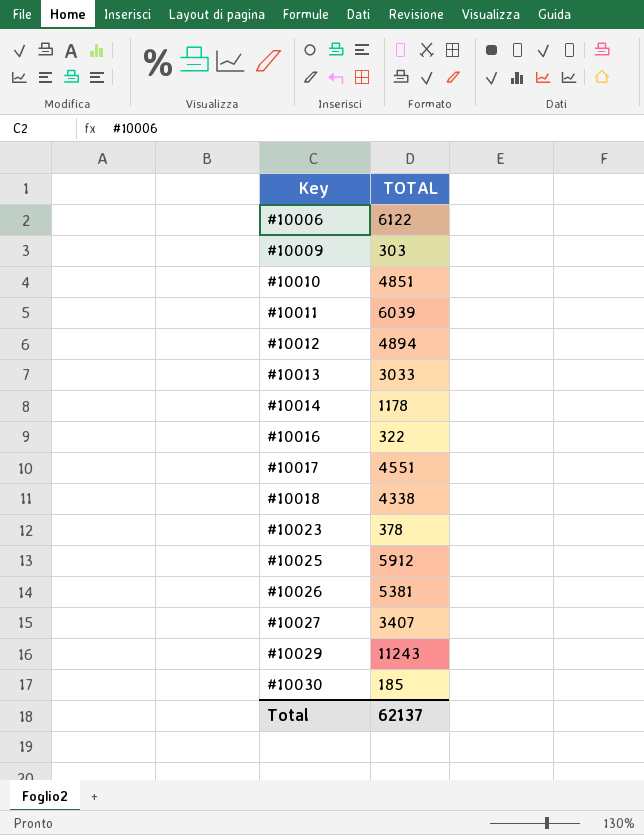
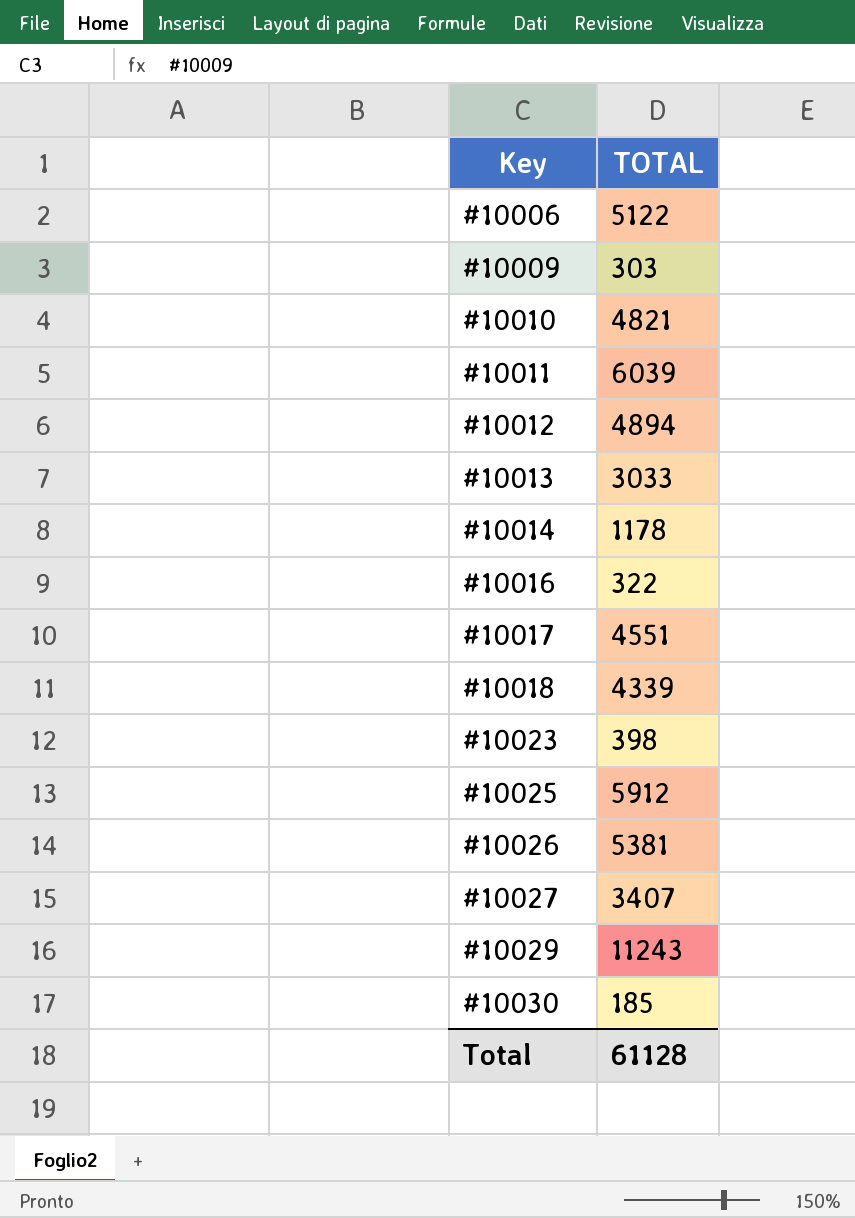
#10006 | TOTAL: 6122 -> 5122
#10010 | TOTAL: 4851 -> 4821
#10018 | TOTAL: 4338 -> 4339
#10023 | TOTAL: 378 -> 398
Total | TOTAL: 62137 -> 61128

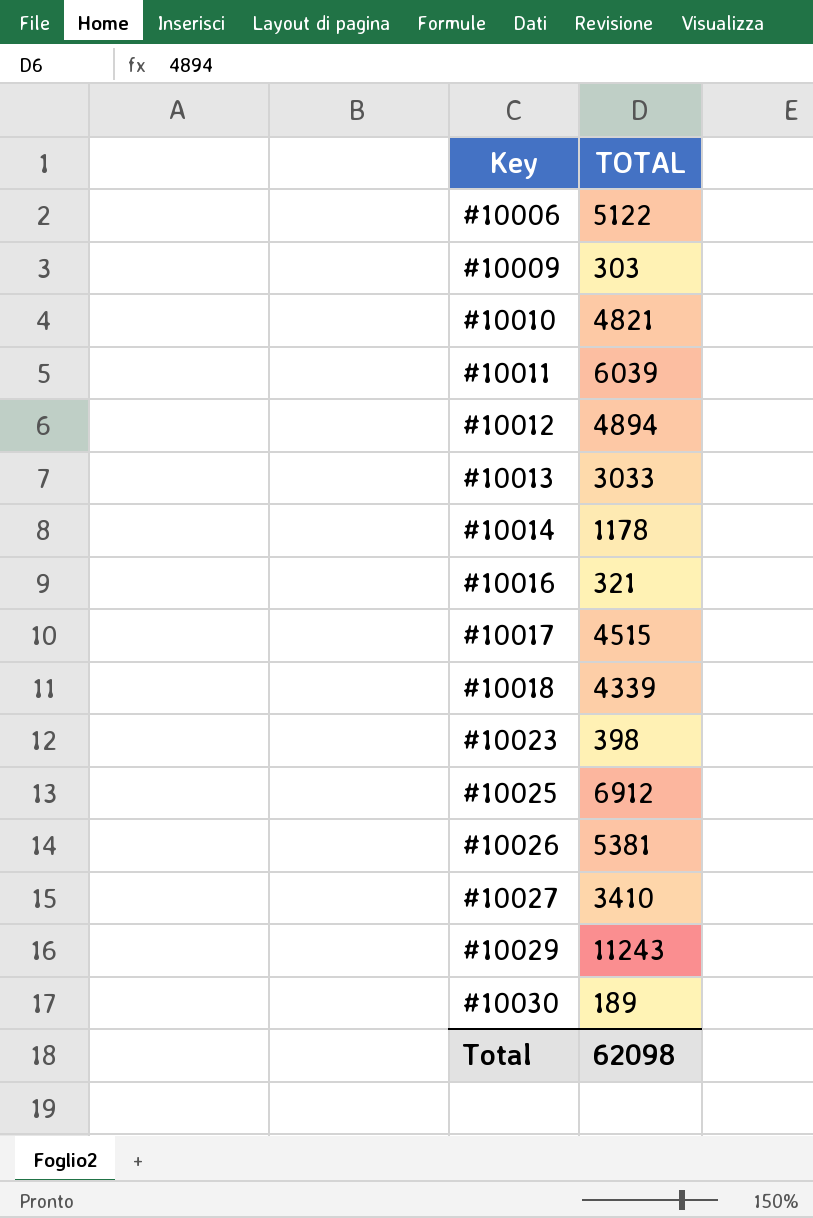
#10016 | TOTAL: 322 -> 321
#10017 | TOTAL: 4551 -> 4515
#10025 | TOTAL: 5912 -> 6912
#10027 | TOTAL: 3407 -> 3410
#10030 | TOTAL: 185 -> 189
Total | TOTAL: 61128 -> 62098

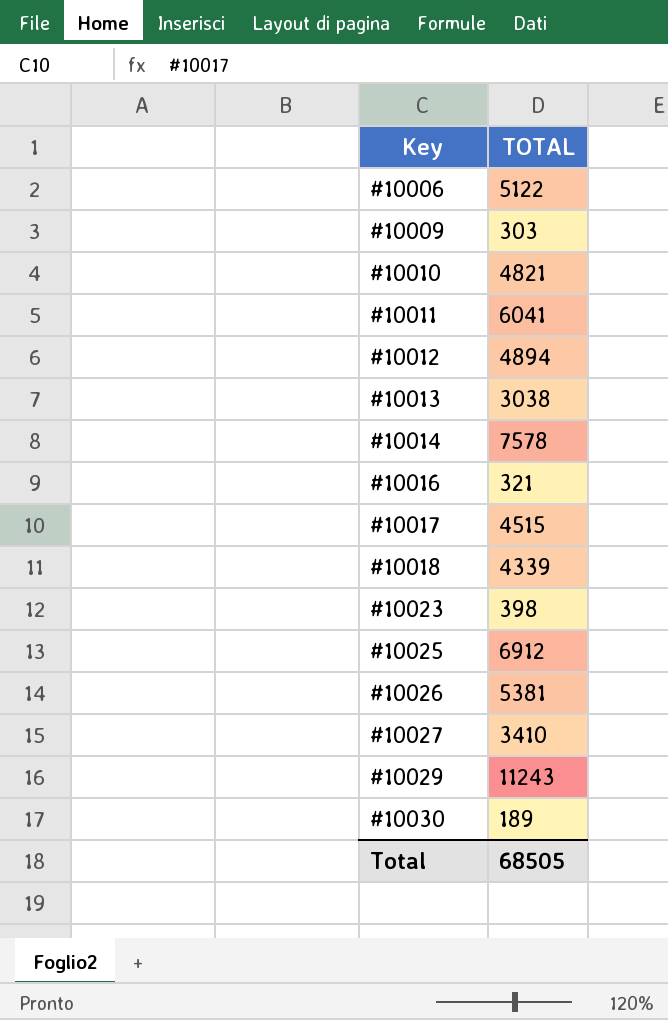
#10011 | TOTAL: 6039 -> 6041
#10013 | TOTAL: 3033 -> 3038
#10014 | TOTAL: 1178 -> 7578
Total | TOTAL: 62098 -> 68505

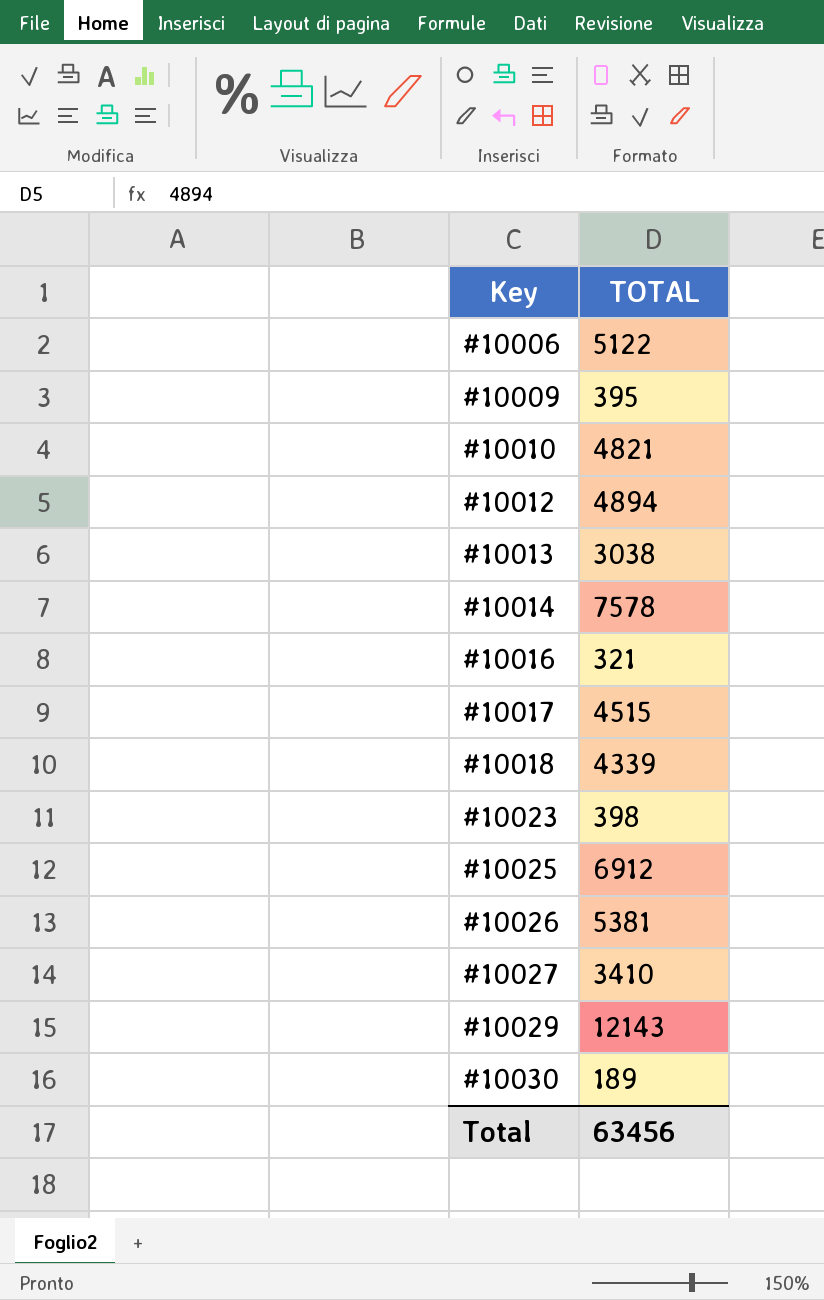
row #10011: 6041 -> none
#10009 | TOTAL: 303 -> 395
#10029 | TOTAL: 11243 -> 12143
Total | TOTAL: 68505 -> 63456

